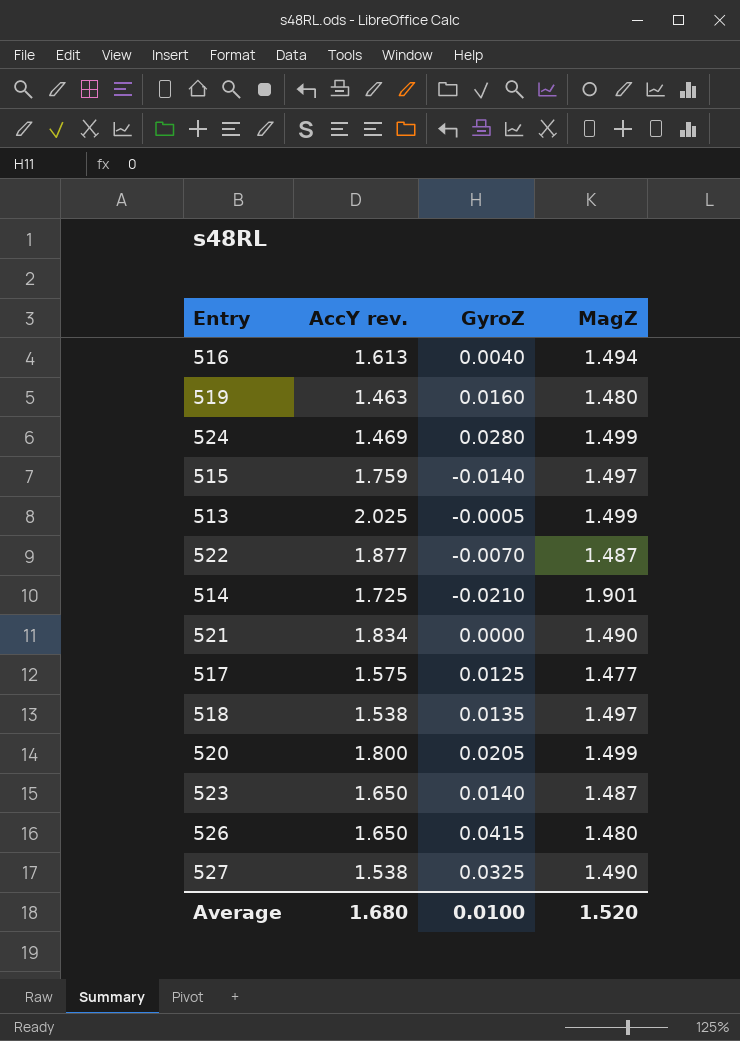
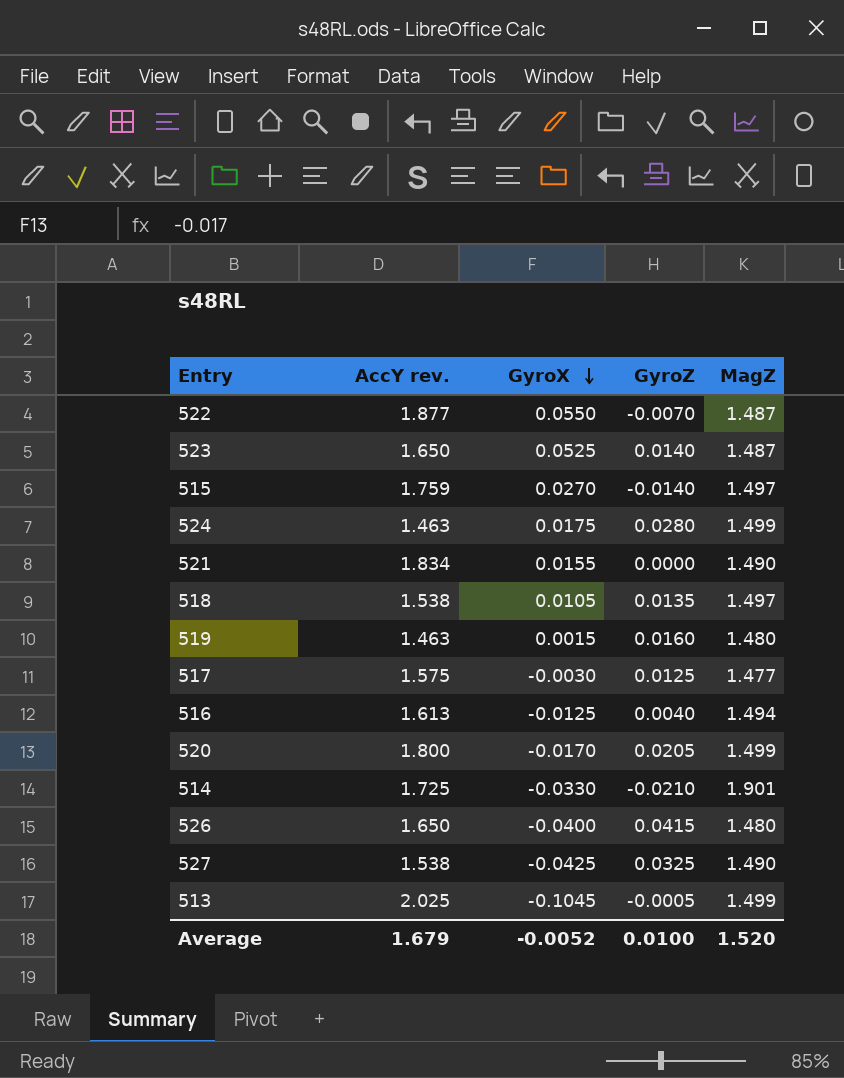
row order: none -> GyroX descending
column GyroX | position: none -> 3
524 | AccY rev.: 1.469 -> 1.463
Average | AccY rev.: 1.680 -> 1.679

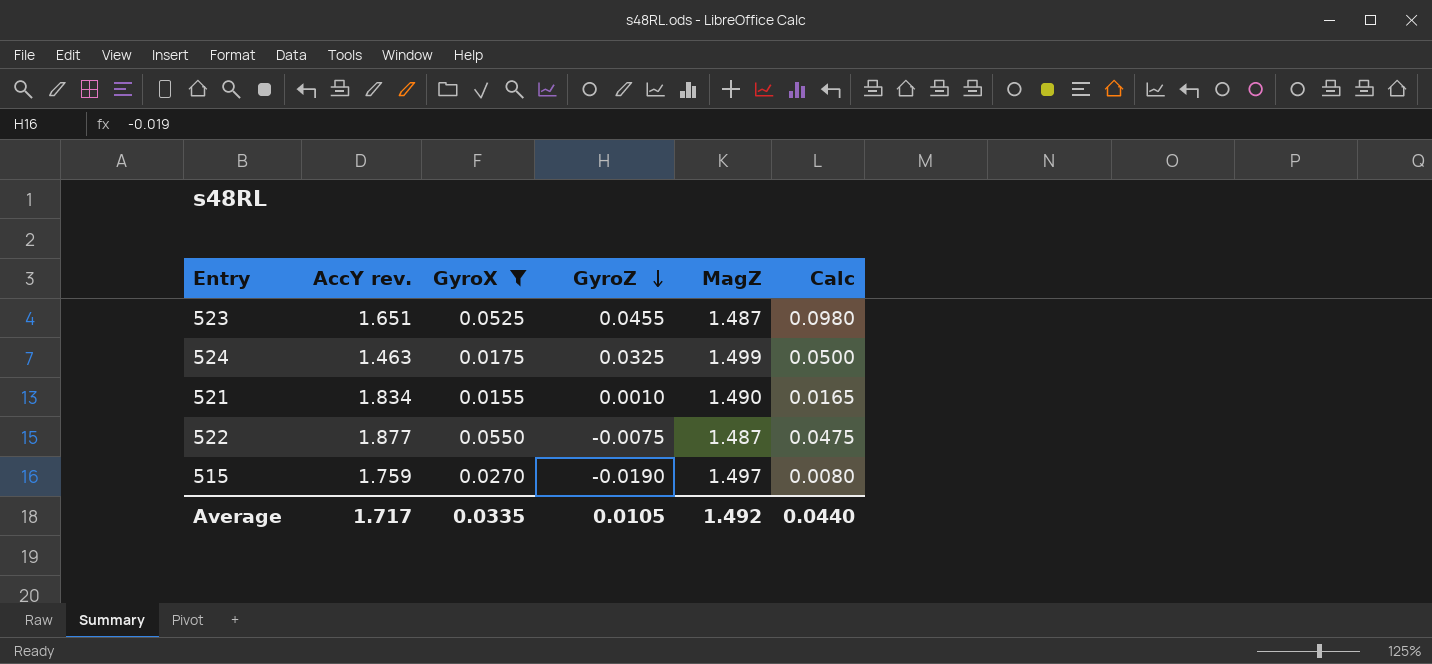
filter: none -> GyroX >= 0.0155
row order: GyroX descending -> GyroZ descending
column Calc | formula: none -> [GyroX] + [GyroZ]
523 | AccY rev.: 1.650 -> 1.651
523 | GyroZ: 0.0140 -> 0.0455
524 | GyroZ: 0.0280 -> 0.0325
521 | GyroZ: 0.0000 -> 0.0010
522 | GyroZ: -0.0070 -> -0.0075
515 | GyroZ: -0.0140 -> -0.0190
Average | AccY rev.: 1.679 -> 1.717
Average | GyroX: -0.0052 -> 0.0335
Average | GyroZ: 0.0100 -> 0.0105
Average | MagZ: 1.520 -> 1.492

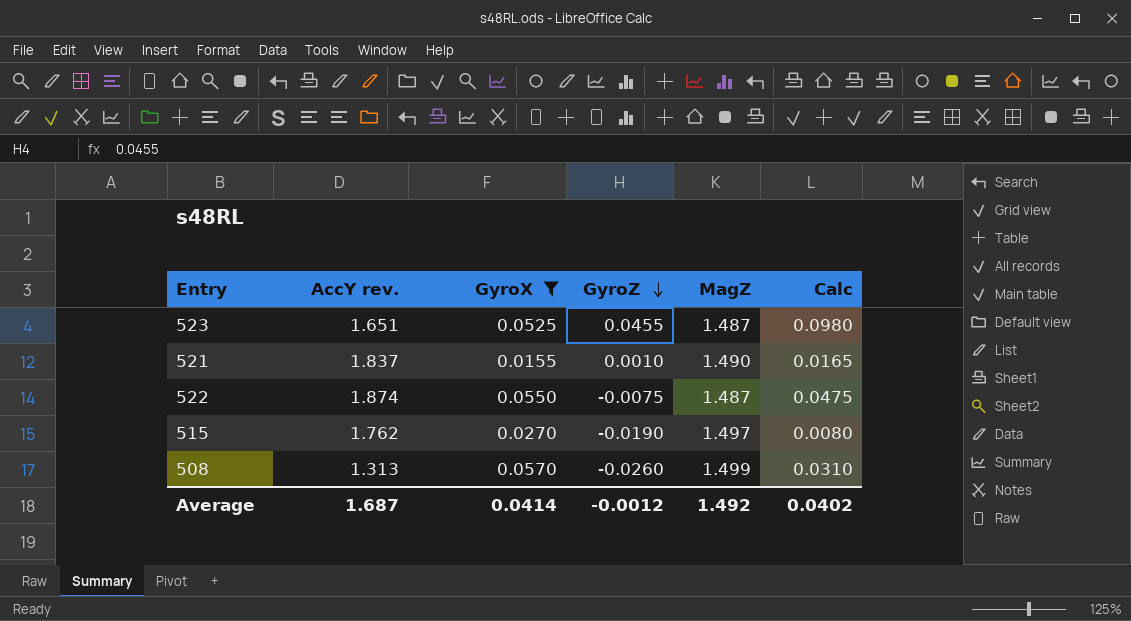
row 524: 1.463 | 0.0175 | 0.0325 | 1.499 | 0.0500 -> none
521 | AccY rev.: 1.834 -> 1.837
522 | AccY rev.: 1.877 -> 1.874
515 | AccY rev.: 1.759 -> 1.762
row 508: none -> 1.313 | 0.0570 | -0.0260 | 1.499 | 0.0310
Average | AccY rev.: 1.717 -> 1.687
Average | GyroX: 0.0335 -> 0.0414
Average | GyroZ: 0.0105 -> -0.0012
Average | Calc: 0.0440 -> 0.0402

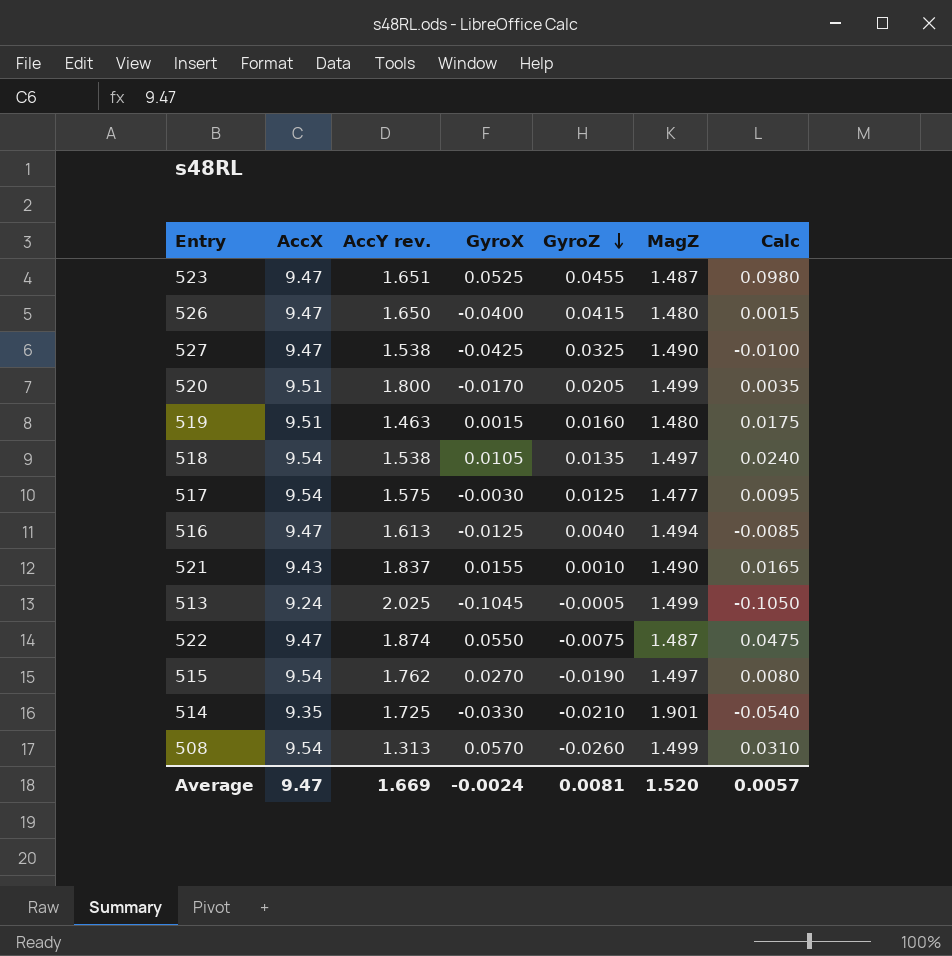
filter: GyroX >= 0.0155 -> none
column AccX | position: none -> 2
Average | AccY rev.: 1.687 -> 1.669
Average | GyroX: 0.0414 -> -0.0024
Average | GyroZ: -0.0012 -> 0.0081
Average | MagZ: 1.492 -> 1.520
Average | Calc: 0.0402 -> 0.0057

